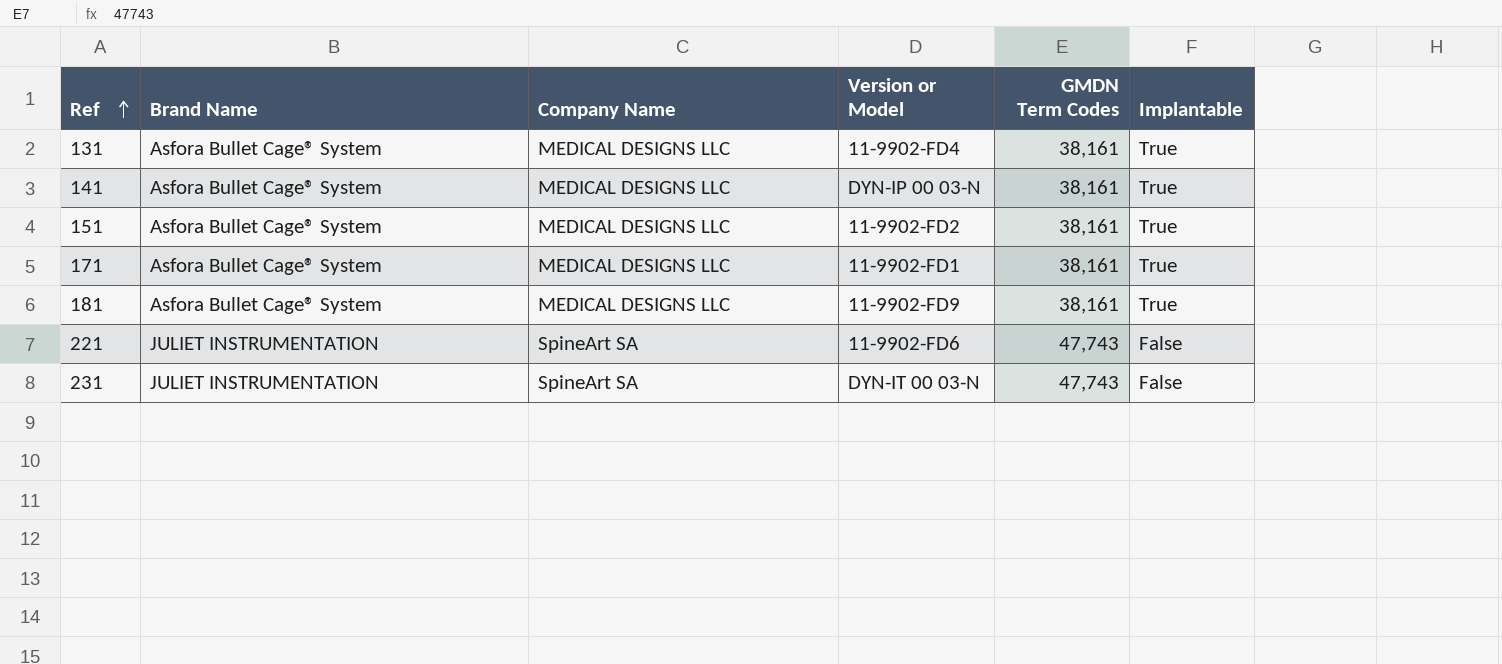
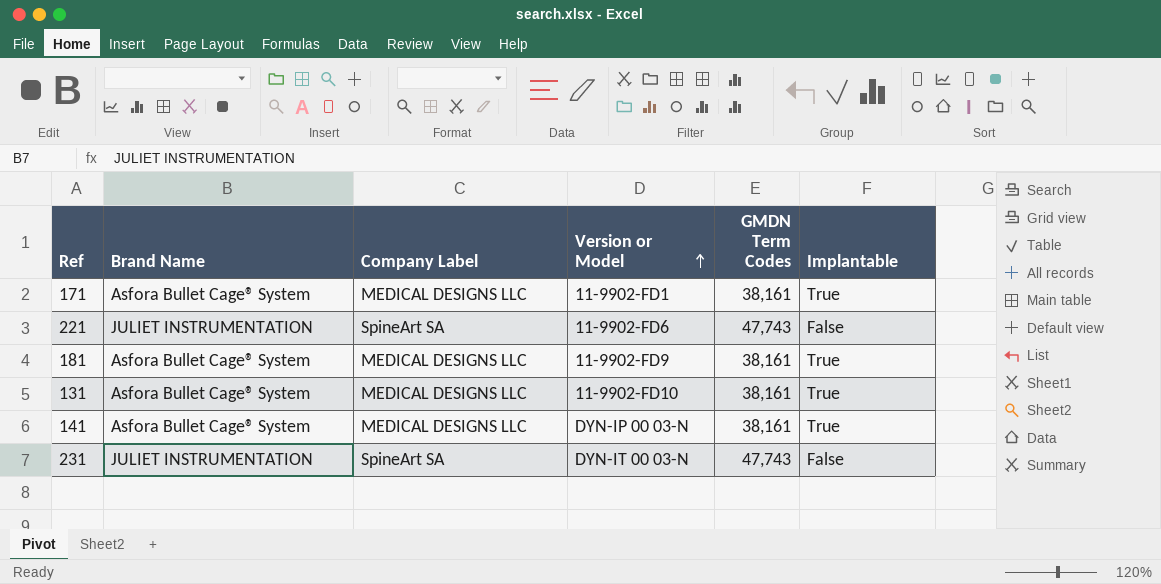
row order: Ref ascending -> Version or Model ascending
column name: Company Name -> Company Label
row 151: Asfora Bullet Cage® System | MEDICAL DESIGNS LLC | 11-9902-FD2 | 38,161 | True -> none
131 | Version or Model: 11-9902-FD4 -> 11-9902-FD10

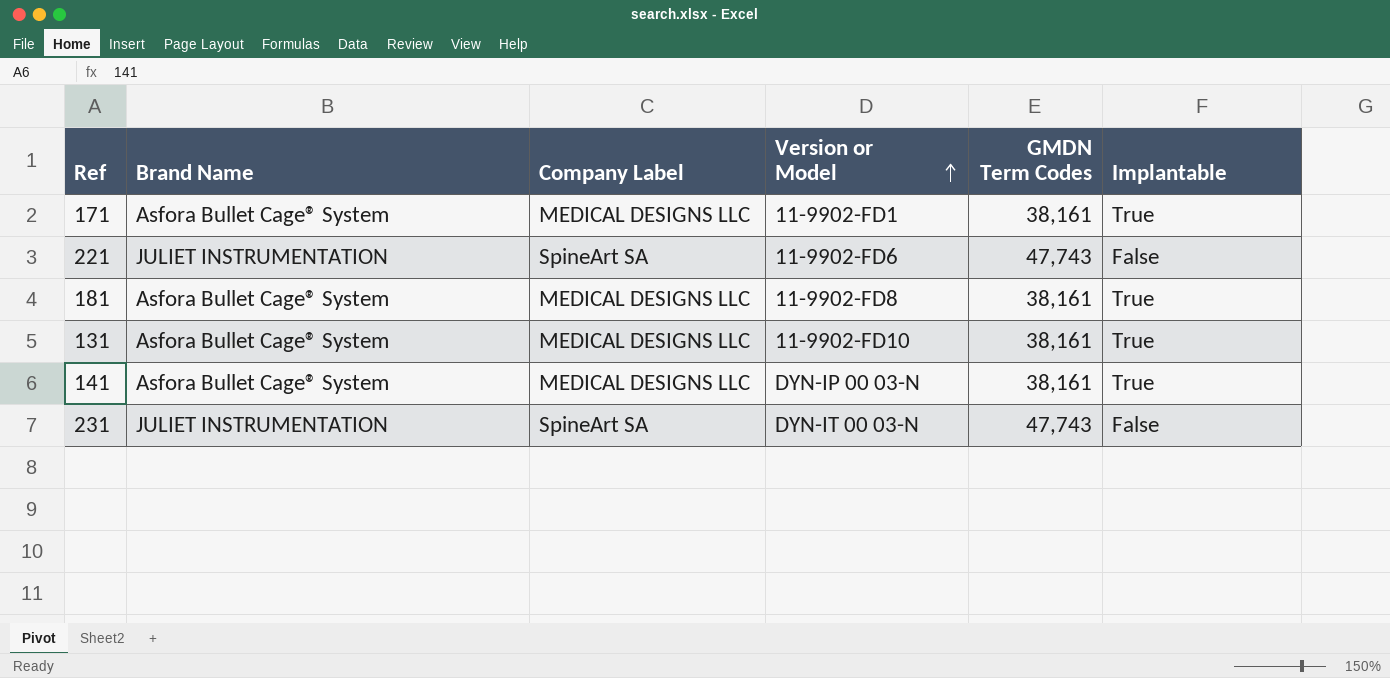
181 | Version or Model: 11-9902-FD9 -> 11-9902-FD8

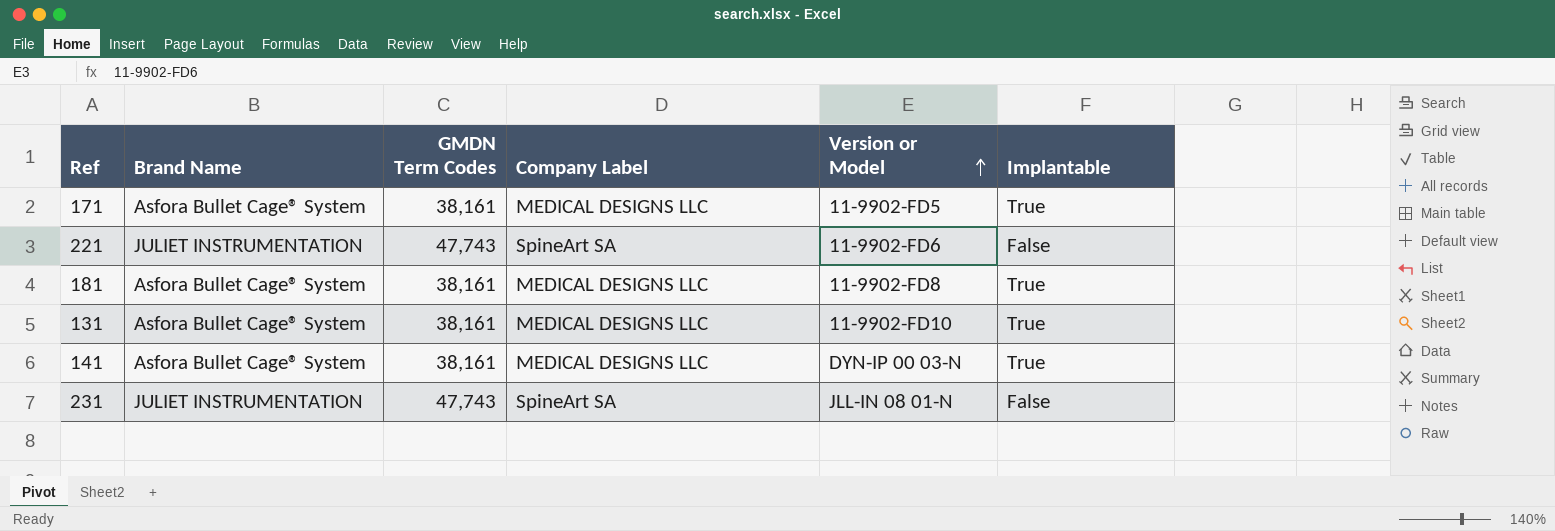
column GMDN Term Codes | position: 5 -> 3
171 | Version or Model: 11-9902-FD1 -> 11-9902-FD5
231 | Version or Model: DYN-IT 00 03-N -> JLL-IN 08 01-N

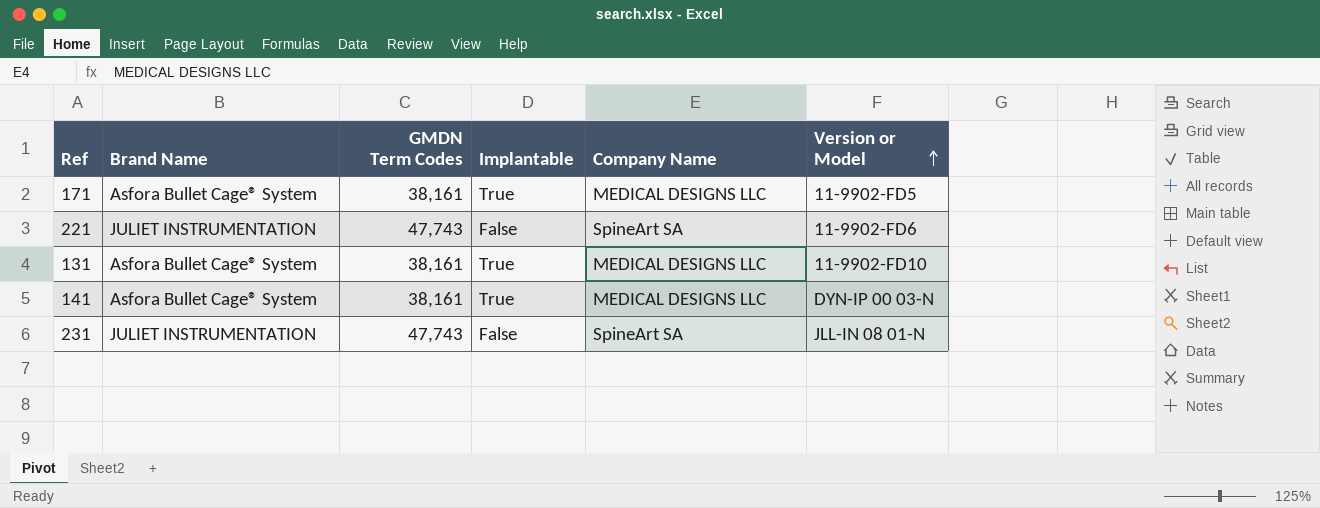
column Implantable | position: 6 -> 4
column name: Company Label -> Company Name
row 181: Asfora Bullet Cage® System | 38,161 | MEDICAL DESIGNS LLC | 11-9902-FD8 | True -> none

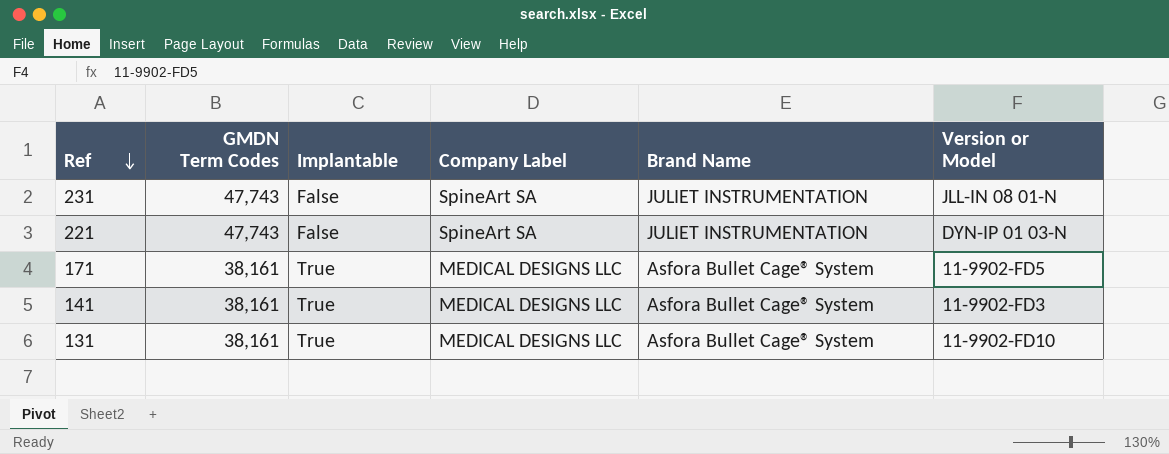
row order: Version or Model ascending -> Ref descending
column name: Company Name -> Company Label
column Brand Name | position: 2 -> 5
221 | Version or Model: 11-9902-FD6 -> DYN-IP 01 03-N
141 | Version or Model: DYN-IP 00 03-N -> 11-9902-FD3

